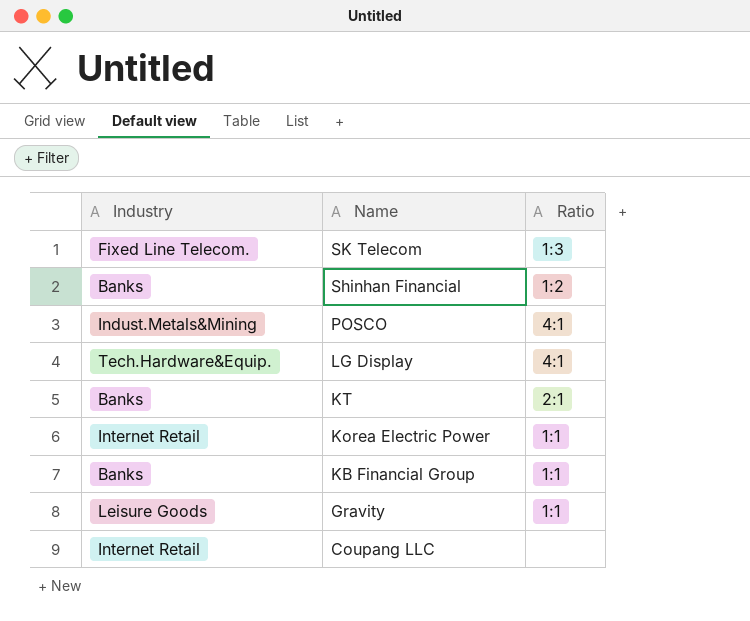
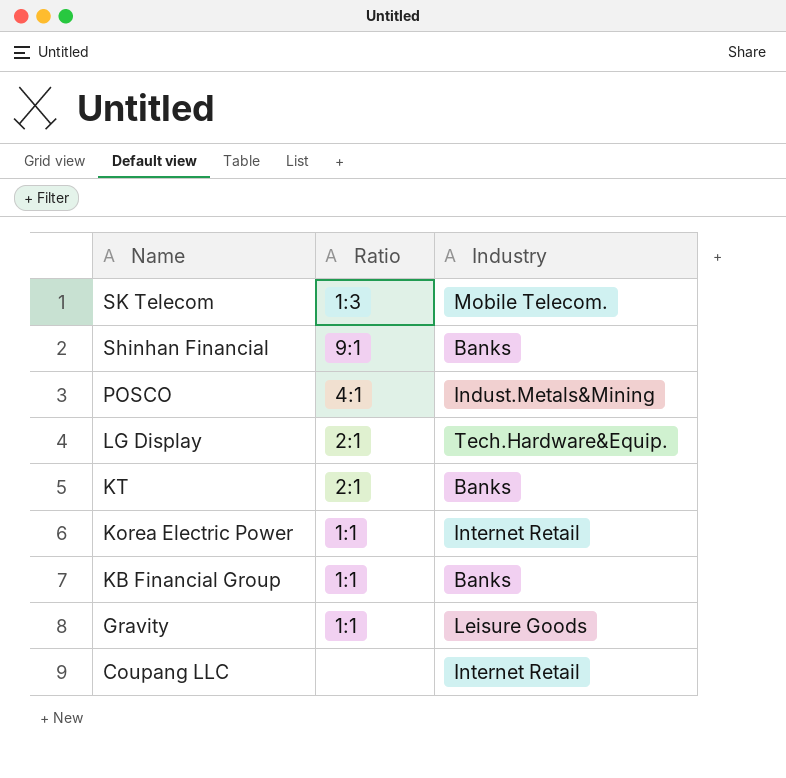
column Industry | position: 1 -> 3
SK Telecom | Industry: Fixed Line Telecom. -> Mobile Telecom.
Shinhan Financial | Ratio: 1:2 -> 9:1
LG Display | Ratio: 4:1 -> 2:1

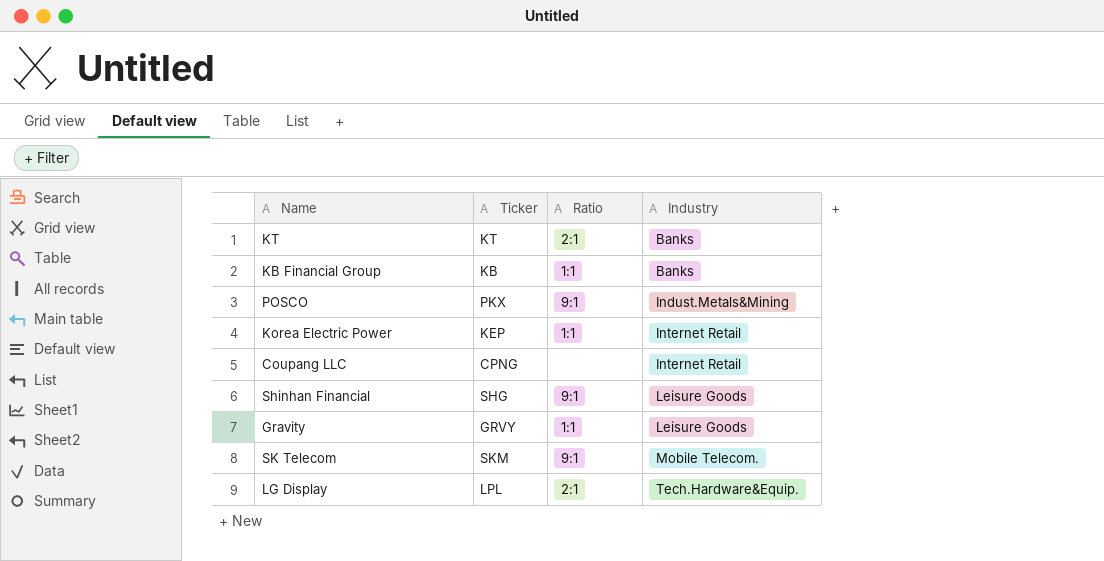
row order: Name descending -> Industry ascending
column Ticker | position: none -> 2
POSCO | Ratio: 4:1 -> 9:1
Shinhan Financial | Industry: Banks -> Leisure Goods
SK Telecom | Ratio: 1:3 -> 9:1

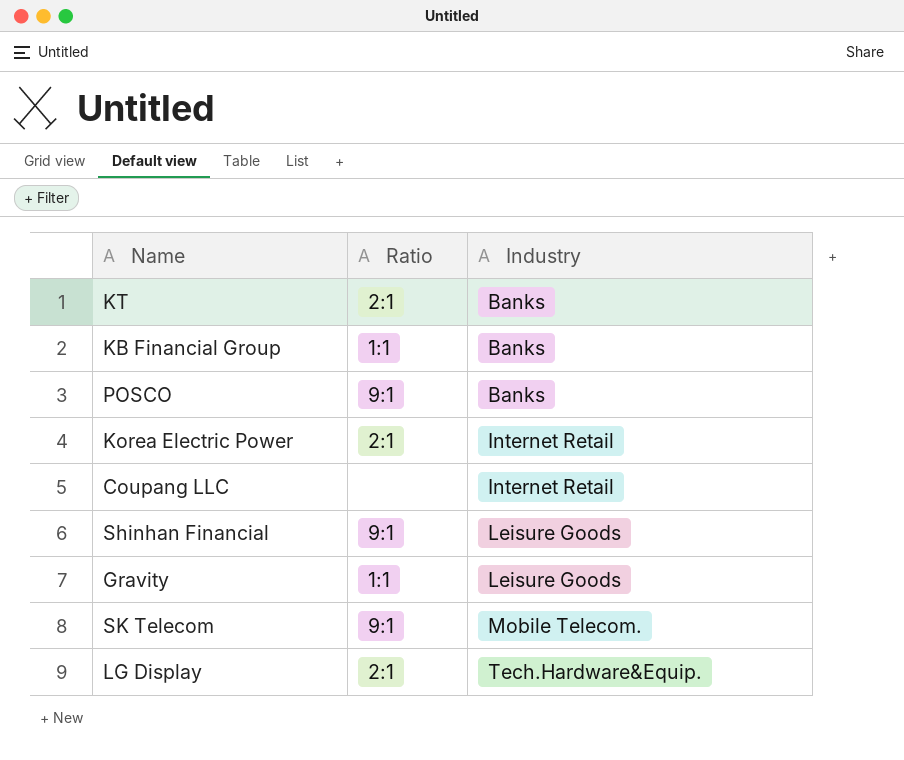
column Ticker | position: 2 -> none
POSCO | Industry: Indust.Metals&Mining -> Banks
Korea Electric Power | Ratio: 1:1 -> 2:1

